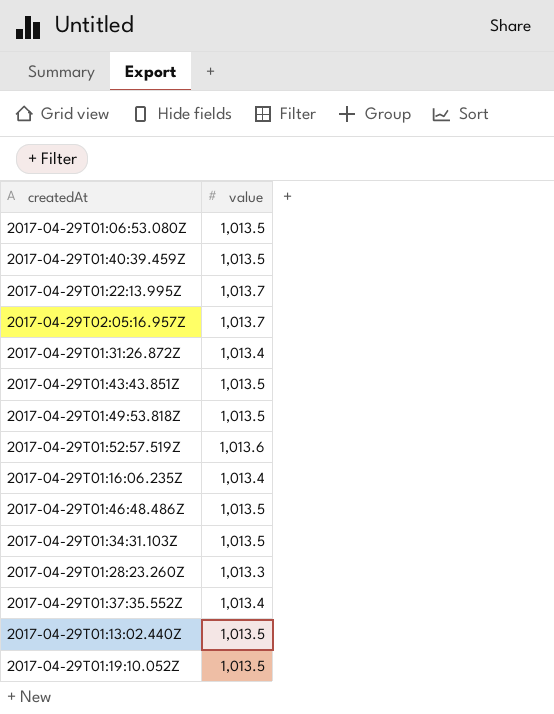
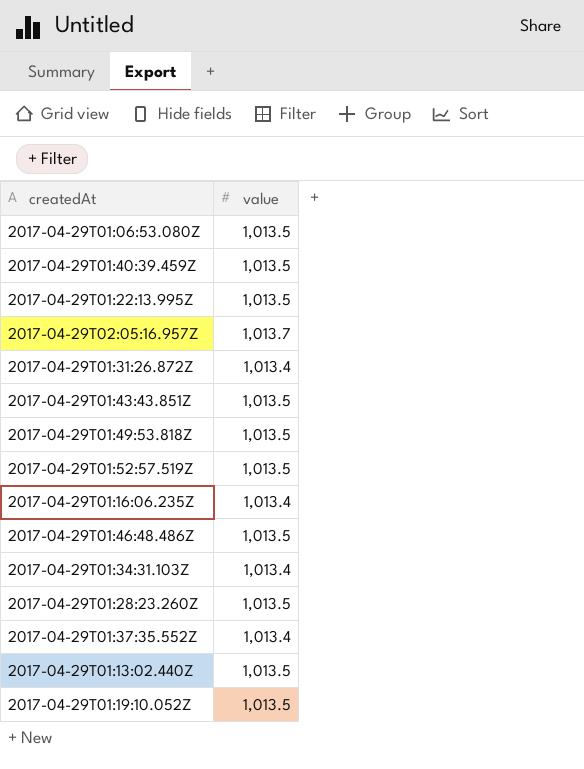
2017-04-29T01:22:13.995Z | value: 1,013.7 -> 1,013.5
2017-04-29T01:52:57.519Z | value: 1,013.6 -> 1,013.5
2017-04-29T01:34:31.103Z | value: 1,013.5 -> 1,013.4
2017-04-29T01:28:23.260Z | value: 1,013.3 -> 1,013.5

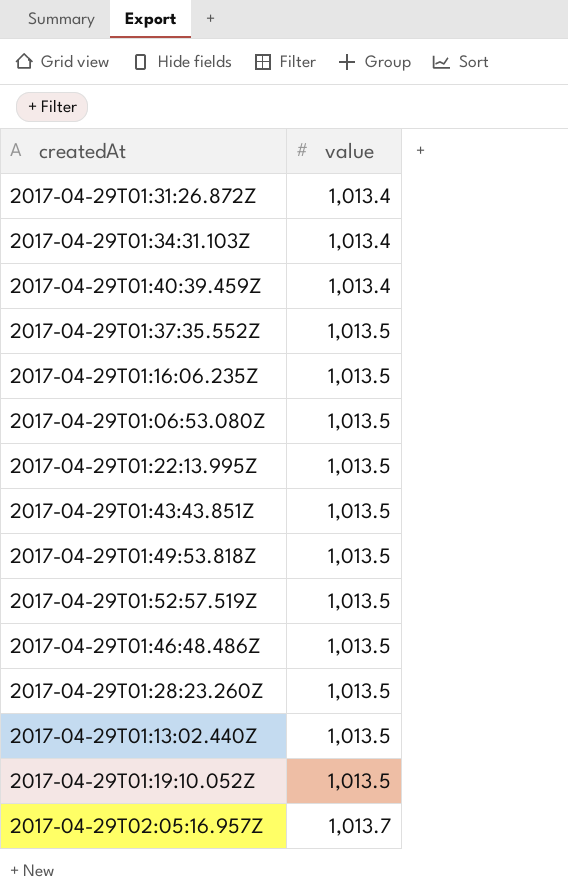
row order: none -> value ascending
2017-04-29T01:40:39.459Z | value: 1,013.5 -> 1,013.4
2017-04-29T01:37:35.552Z | value: 1,013.4 -> 1,013.5
2017-04-29T01:16:06.235Z | value: 1,013.4 -> 1,013.5

